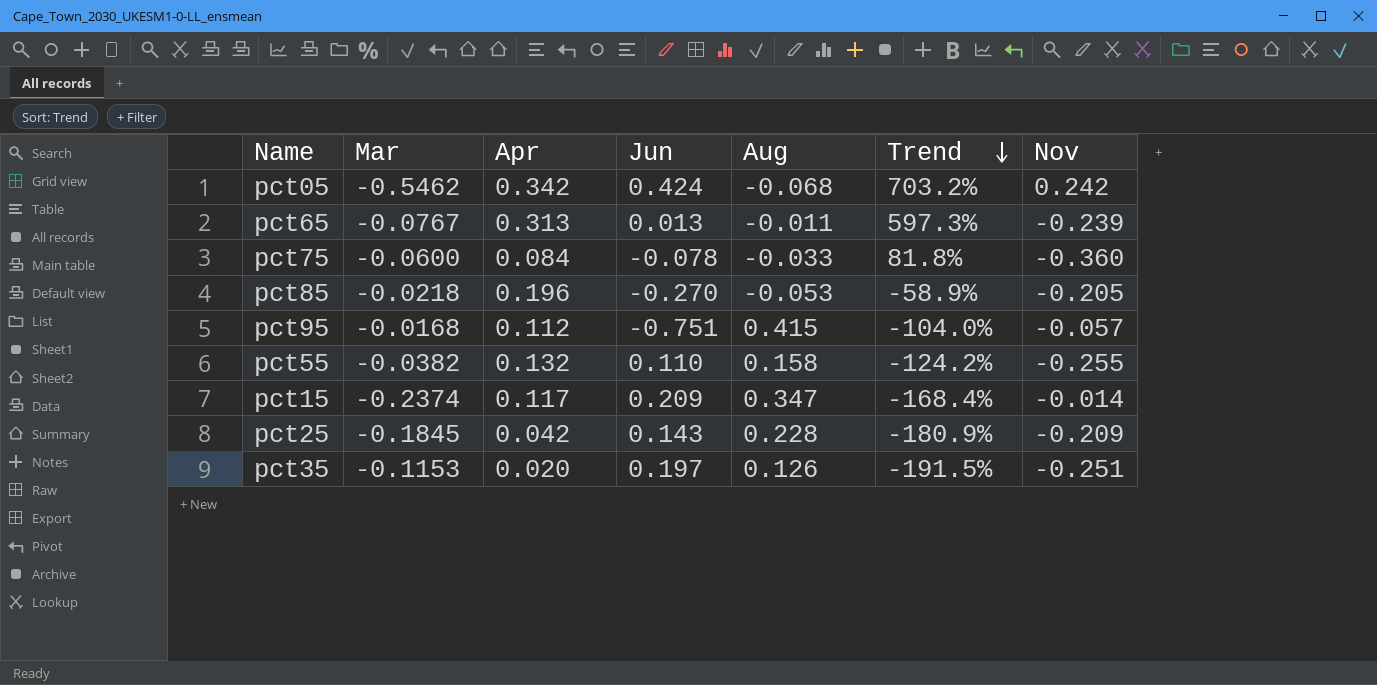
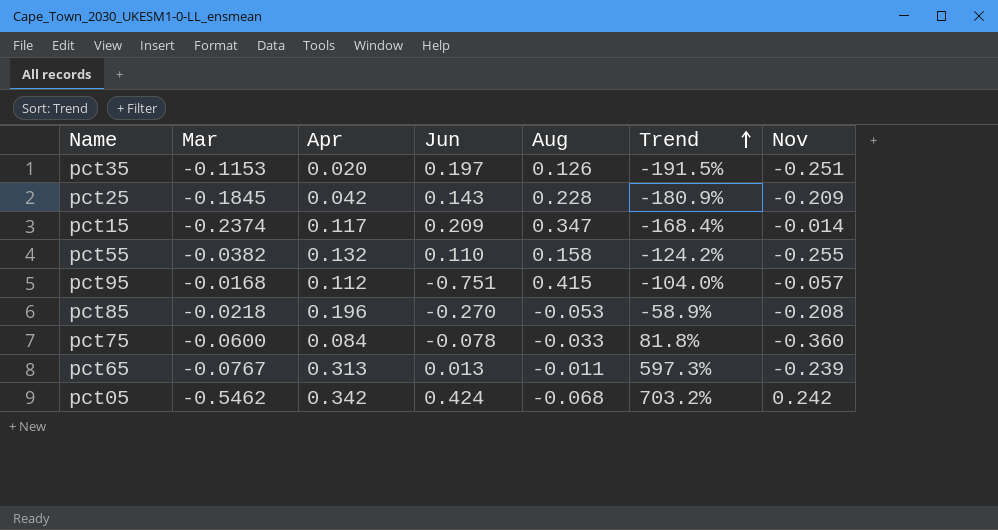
row order: Trend descending -> Trend ascending
pct85 | Nov: -0.205 -> -0.208

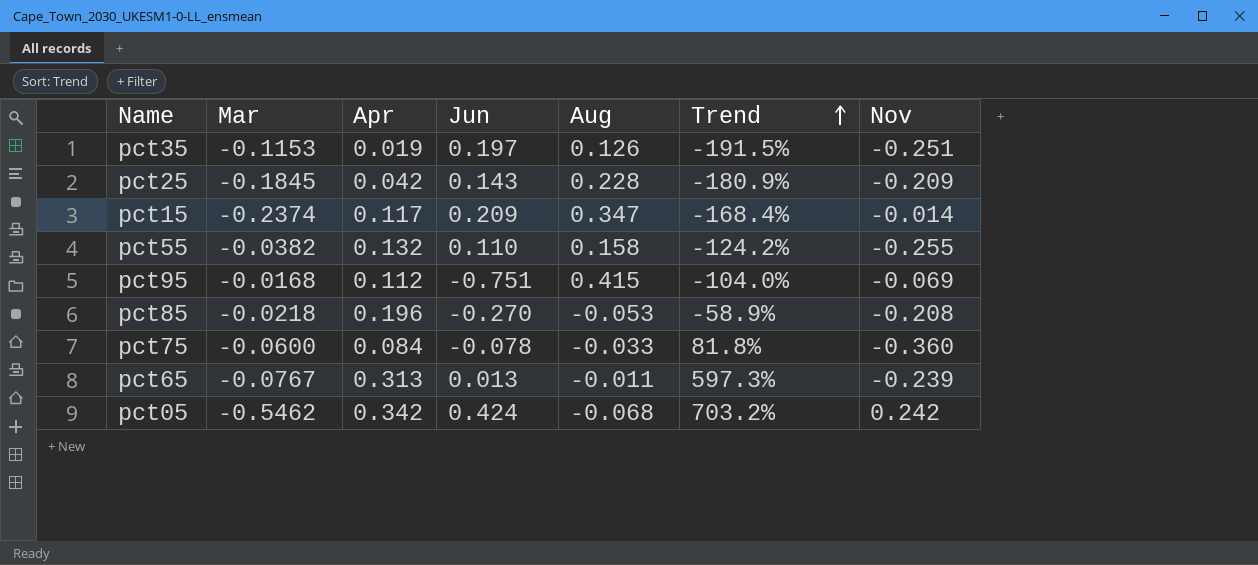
pct35 | Apr: 0.020 -> 0.019
pct95 | Nov: -0.057 -> -0.069

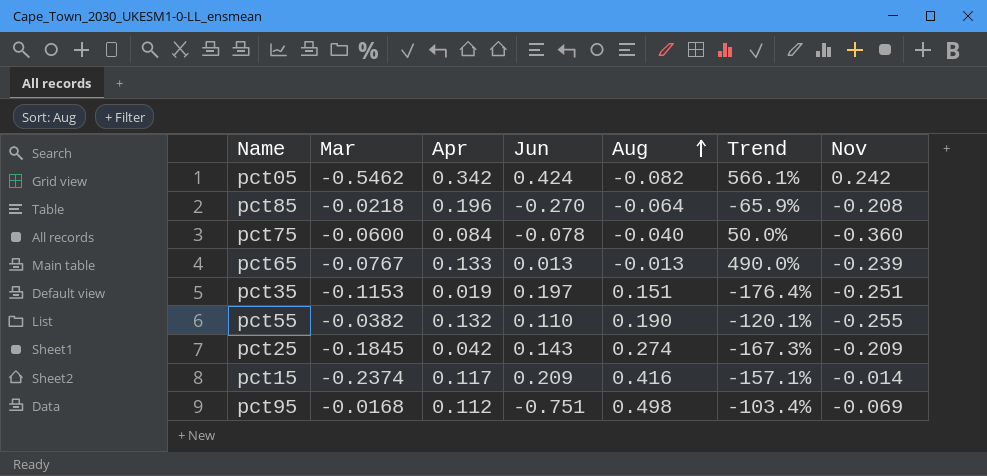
row order: Trend ascending -> Aug ascending
pct05 | Aug: -0.068 -> -0.082
pct05 | Trend: 703.2% -> 566.1%
pct85 | Aug: -0.053 -> -0.064
pct85 | Trend: -58.9% -> -65.9%
pct75 | Aug: -0.033 -> -0.040
pct75 | Trend: 81.8% -> 50.0%
pct65 | Apr: 0.313 -> 0.133
pct65 | Aug: -0.011 -> -0.013
pct65 | Trend: 597.3% -> 490.0%
pct35 | Aug: 0.126 -> 0.151
pct35 | Trend: -191.5% -> -176.4%
pct55 | Aug: 0.158 -> 0.190
pct55 | Trend: -124.2% -> -120.1%
pct25 | Aug: 0.228 -> 0.274
pct25 | Trend: -180.9% -> -167.3%
pct15 | Aug: 0.347 -> 0.416
pct15 | Trend: -168.4% -> -157.1%
pct95 | Aug: 0.415 -> 0.498
pct95 | Trend: -104.0% -> -103.4%

